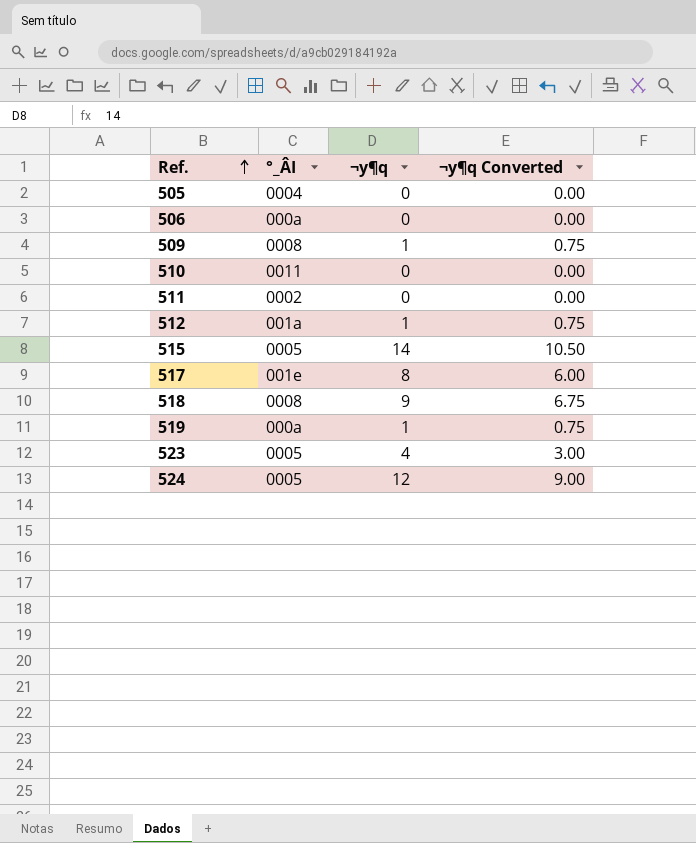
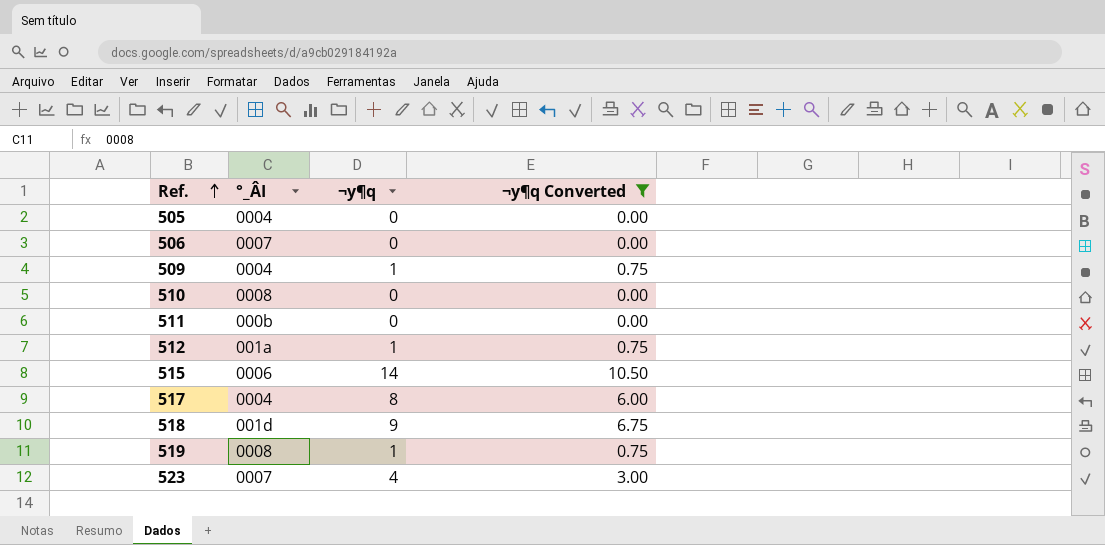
filter: none -> ¬y¶q Converted != 9.00
506 | °_ÂI: 000a -> 0007
509 | °_ÂI: 0008 -> 0004
510 | °_ÂI: 0011 -> 0008
511 | °_ÂI: 0002 -> 000b
515 | °_ÂI: 0005 -> 0006
517 | °_ÂI: 001e -> 0004
518 | °_ÂI: 0008 -> 001d
519 | °_ÂI: 000a -> 0008
523 | °_ÂI: 0005 -> 0007

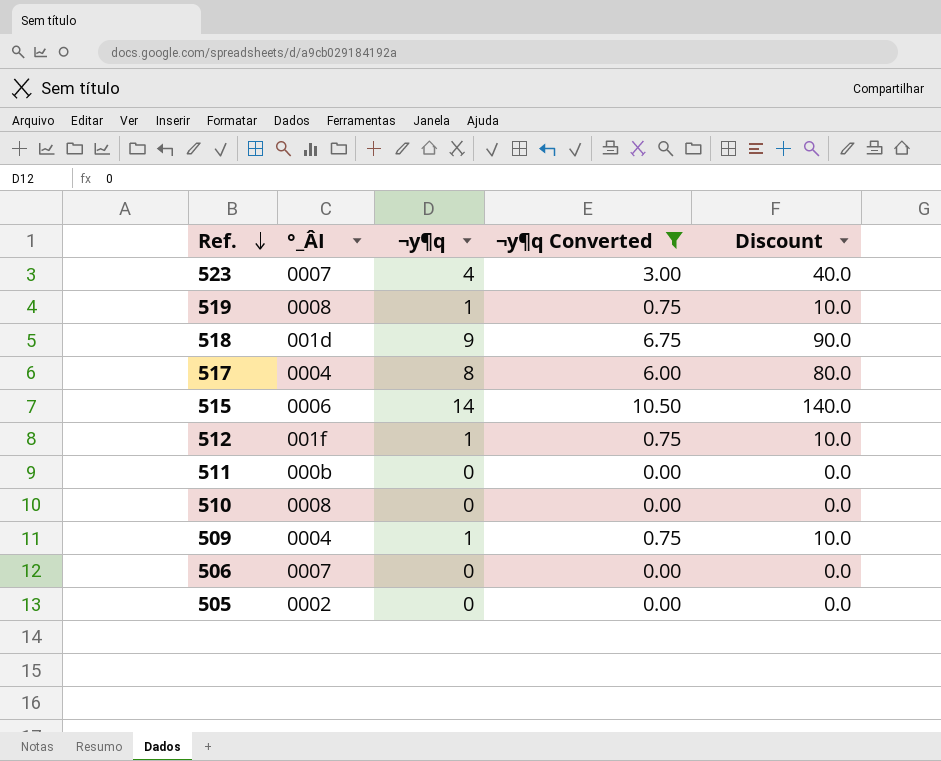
row order: Ref. ascending -> Ref. descending
column Discount | formula: none -> [¬y¶q] * 10
512 | °_ÂI: 001a -> 001f
505 | °_ÂI: 0004 -> 0002

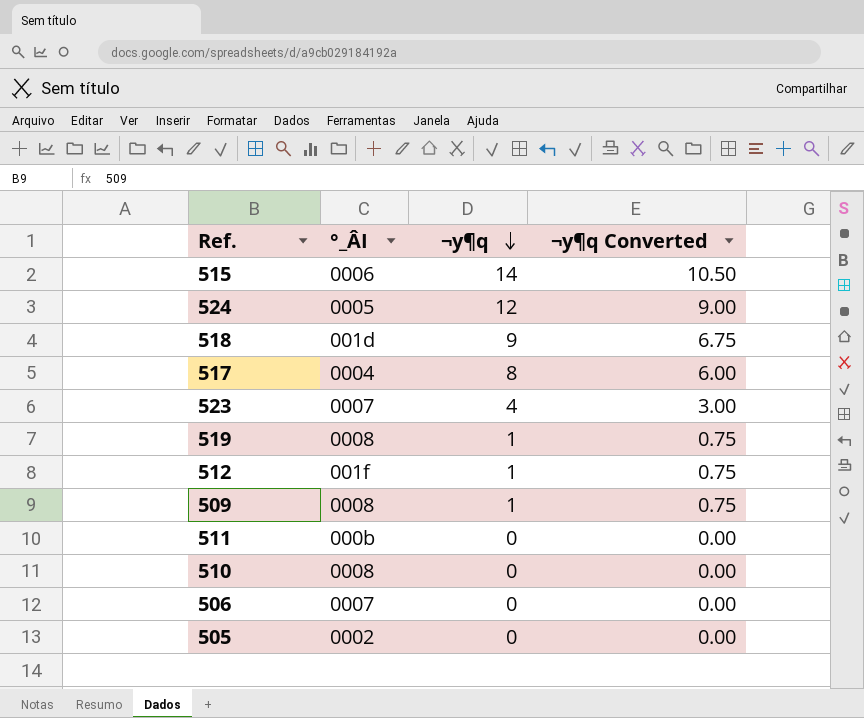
filter: ¬y¶q Converted != 9.00 -> none
row order: Ref. descending -> ¬y¶q descending
column Discount | formula: [¬y¶q] * 10 -> none
509 | °_ÂI: 0004 -> 0008

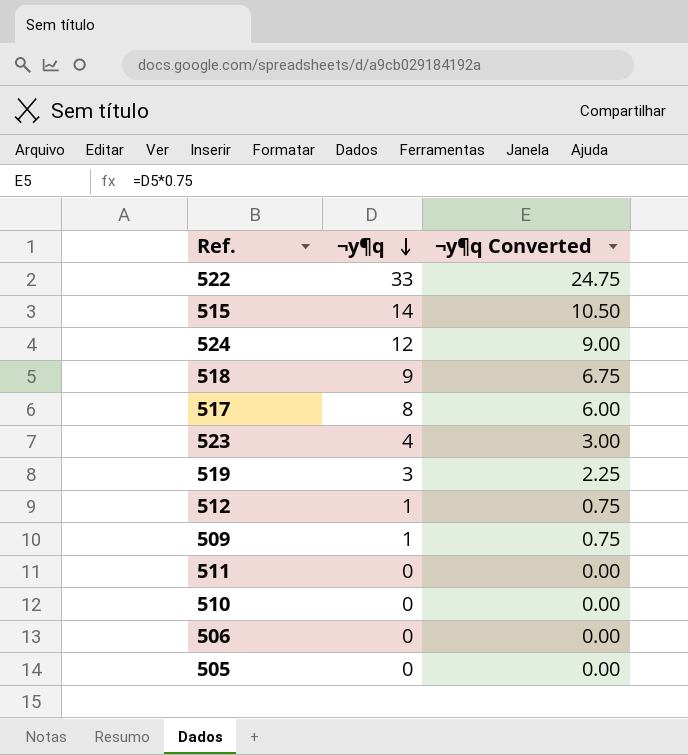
column °_ÂI | position: 2 -> none
row 522: none -> 33 | 24.75
519 | ¬y¶q: 1 -> 3
519 | ¬y¶q Converted: 0.75 -> 2.25

